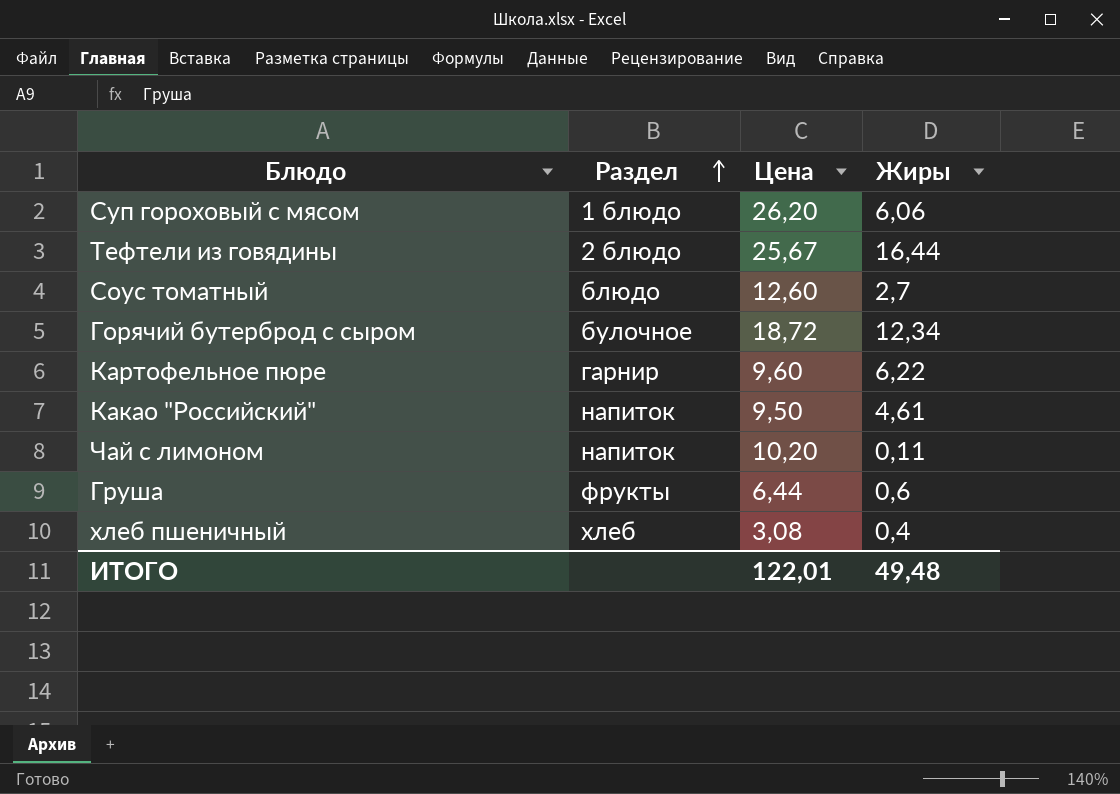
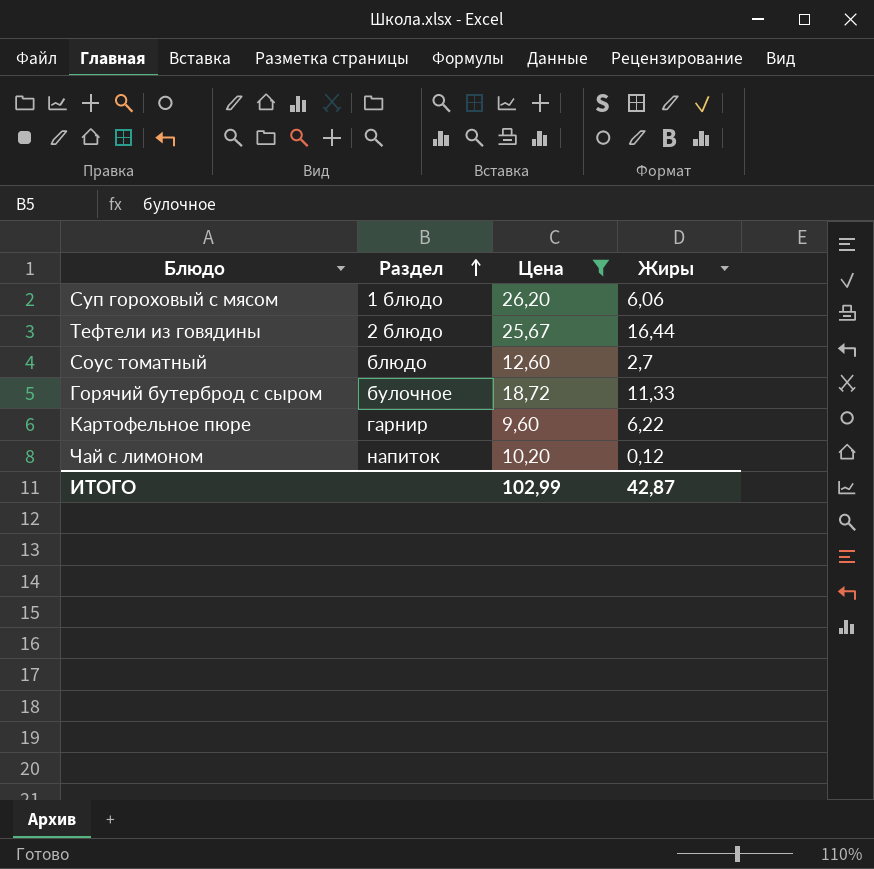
filter: none -> Цена >= 9,60
Горячий бутерброд с сыром | Жиры: 12,34 -> 11,33
Чай с лимоном | Жиры: 0,11 -> 0,12
ИТОГО | Цена: 122,01 -> 102,99
ИТОГО | Жиры: 49,48 -> 42,87

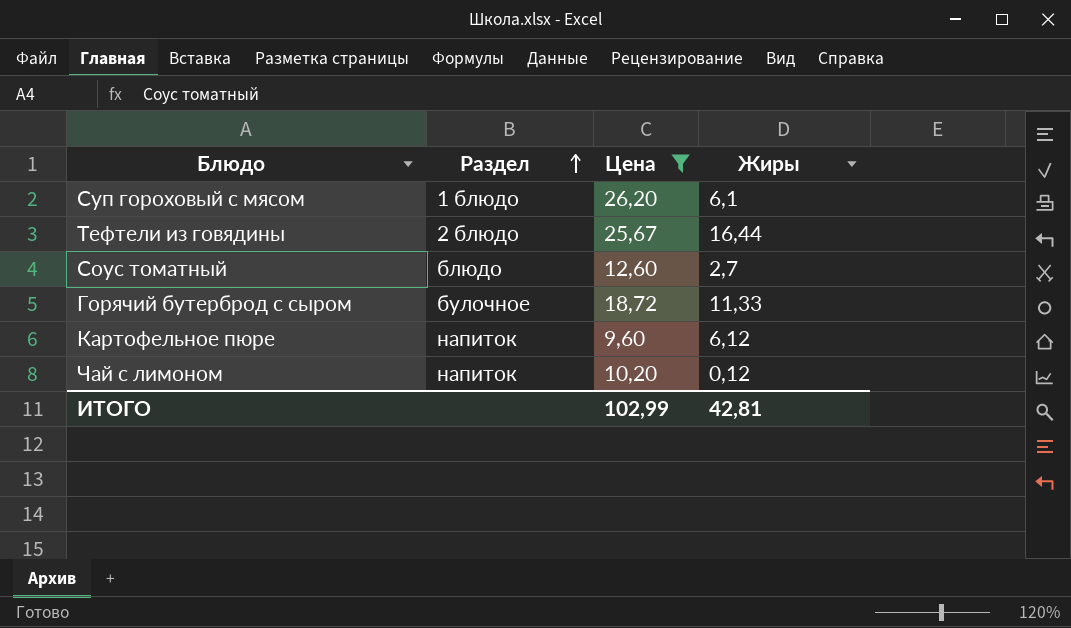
Суп гороховый с мясом | Жиры: 6,06 -> 6,1
Картофельное пюре | Раздел: гарнир -> напиток
Картофельное пюре | Жиры: 6,22 -> 6,12
ИТОГО | Жиры: 42,87 -> 42,81

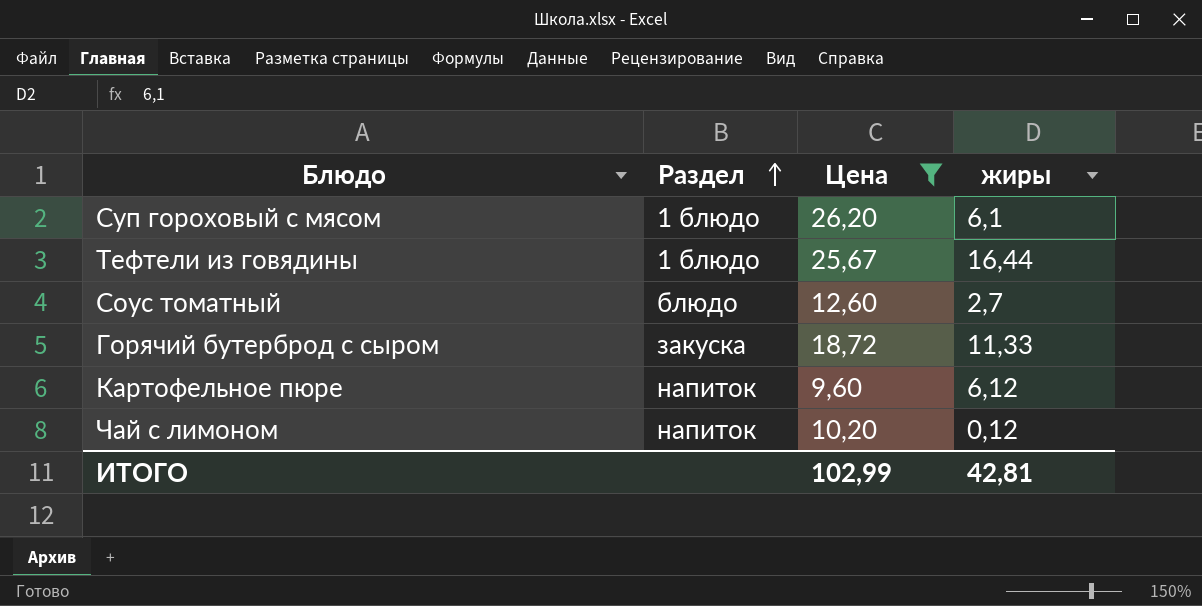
column name: Жиры -> жиры
Тефтели из говядины | Раздел: 2 блюдо -> 1 блюдо
Горячий бутерброд с сыром | Раздел: булочное -> закуска

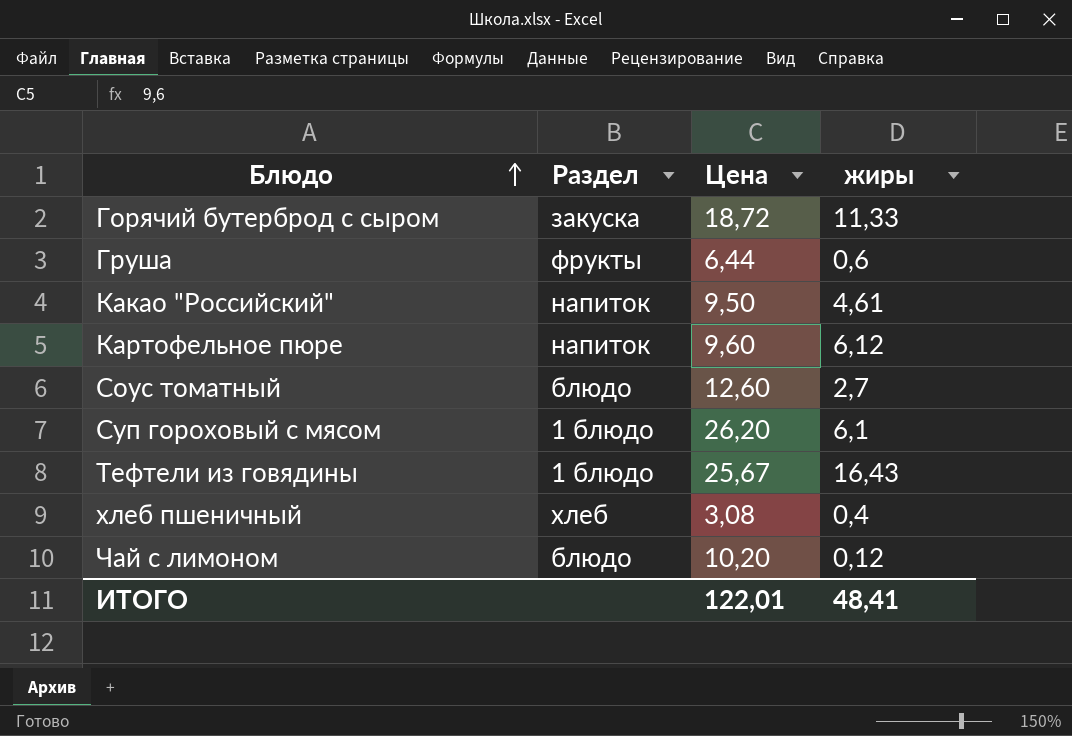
filter: Цена >= 9,60 -> none
row order: Раздел ascending -> Блюдо ascending
Тефтели из говядины | жиры: 16,44 -> 16,43
Чай с лимоном | Раздел: напиток -> блюдо
ИТОГО | Цена: 102,99 -> 122,01
ИТОГО | жиры: 42,81 -> 48,41

